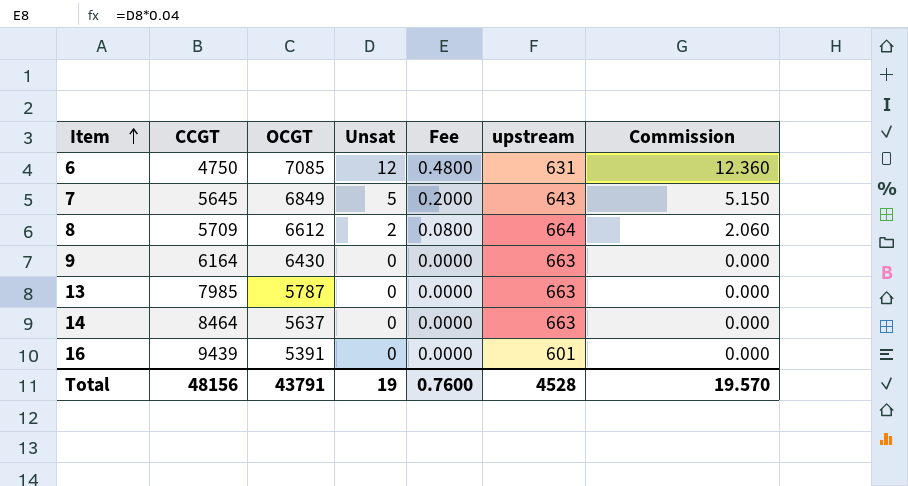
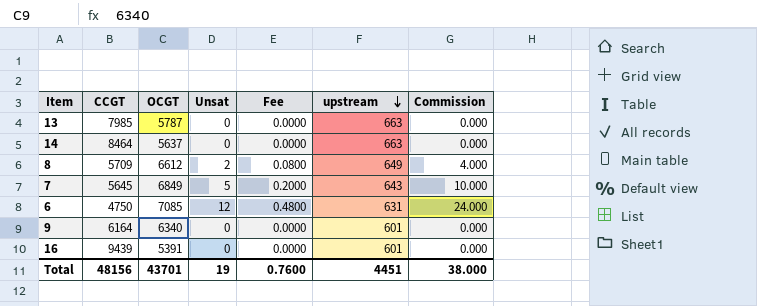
row order: Item ascending -> upstream descending
column Commission | formula: [Unsat] * 1.03 -> [Unsat] * 2
8 | upstream: 664 -> 649
9 | OCGT: 6430 -> 6340
9 | upstream: 663 -> 601
Total | OCGT: 43791 -> 43701
Total | upstream: 4528 -> 4451
Total | Commission: 19.570 -> 38.000

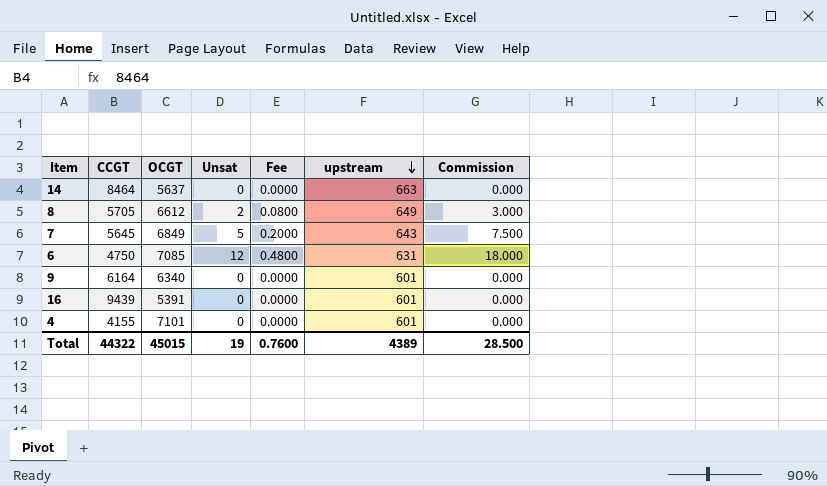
column Commission | formula: [Unsat] * 2 -> [Unsat] * 1.5
row 13: 7985 | 5787 | 0 | 0.0000 | 663 | 0.000 -> none
8 | CCGT: 5709 -> 5705
row 4: none -> 4155 | 7101 | 0 | 0.0000 | 601 | 0.000
Total | CCGT: 48156 -> 44322
Total | OCGT: 43701 -> 45015
Total | upstream: 4451 -> 4389
Total | Commission: 38.000 -> 28.500

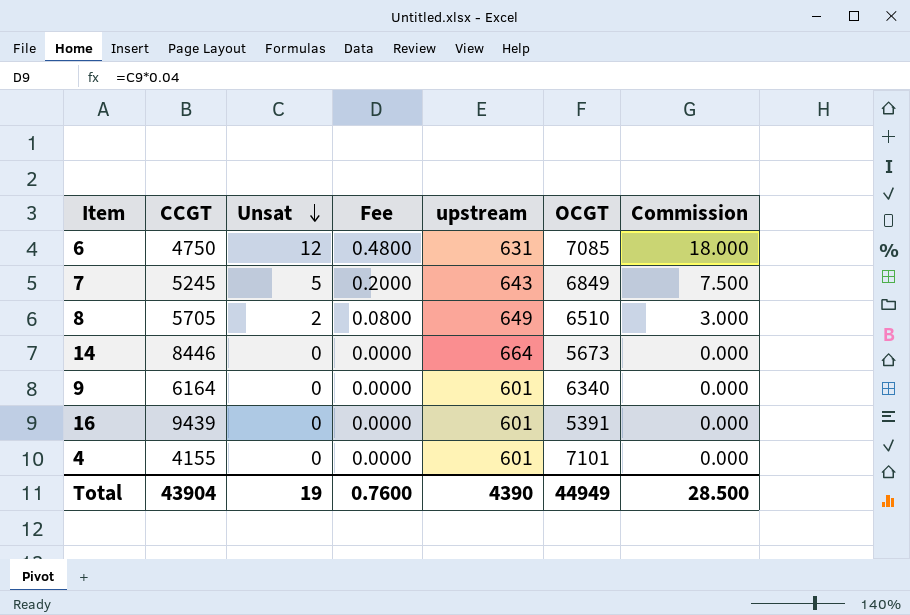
row order: upstream descending -> Unsat descending
column OCGT | position: 3 -> 6
7 | CCGT: 5645 -> 5245
8 | OCGT: 6612 -> 6510
14 | CCGT: 8464 -> 8446
14 | upstream: 663 -> 664
14 | OCGT: 5637 -> 5673
Total | CCGT: 44322 -> 43904
Total | upstream: 4389 -> 4390
Total | OCGT: 45015 -> 44949

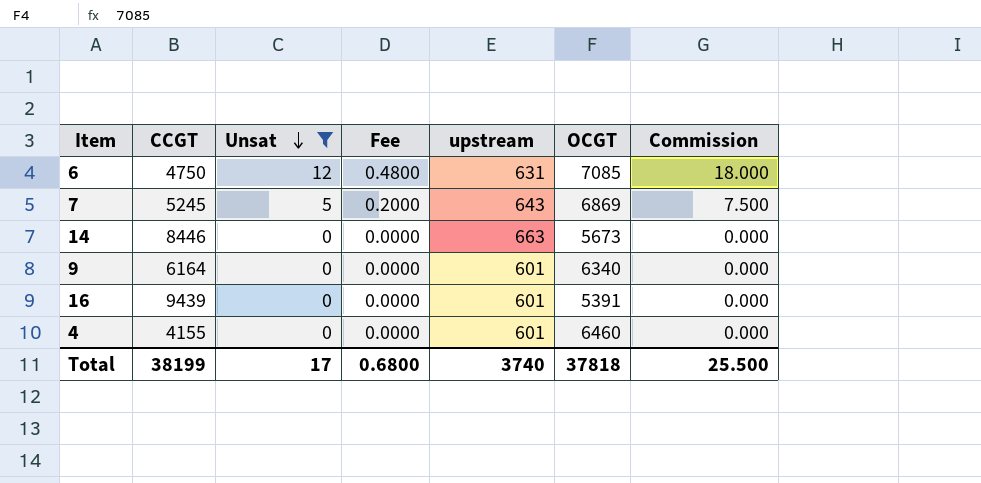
filter: none -> Unsat != 2
7 | OCGT: 6849 -> 6869
14 | upstream: 664 -> 663
4 | OCGT: 7101 -> 6460
Total | CCGT: 43904 -> 38199
Total | Unsat: 19 -> 17
Total | Fee: 0.7600 -> 0.6800
Total | upstream: 4390 -> 3740
Total | OCGT: 44949 -> 37818
Total | Commission: 28.500 -> 25.500

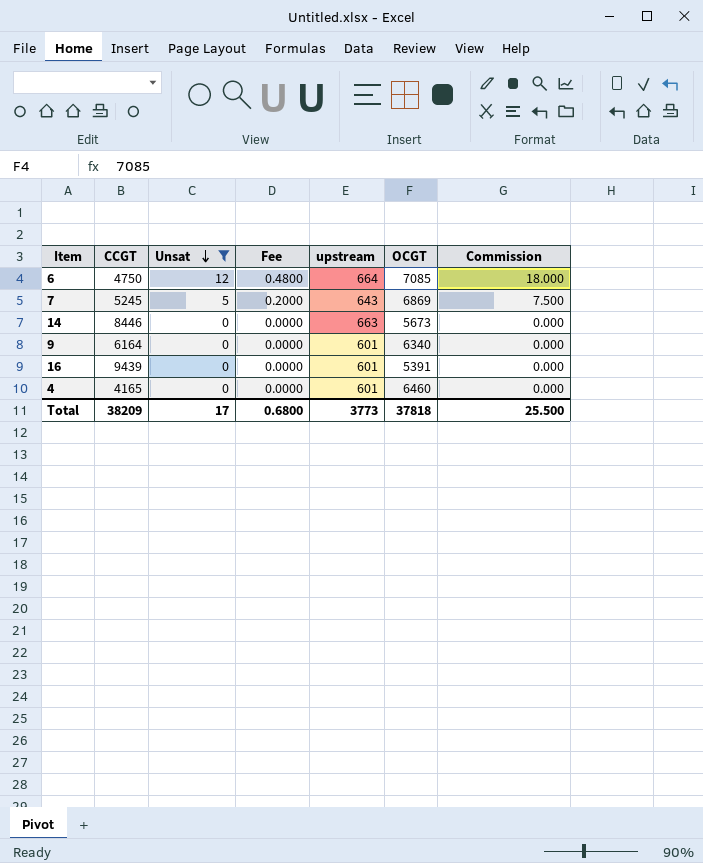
6 | upstream: 631 -> 664
4 | CCGT: 4155 -> 4165
Total | CCGT: 38199 -> 38209
Total | upstream: 3740 -> 3773

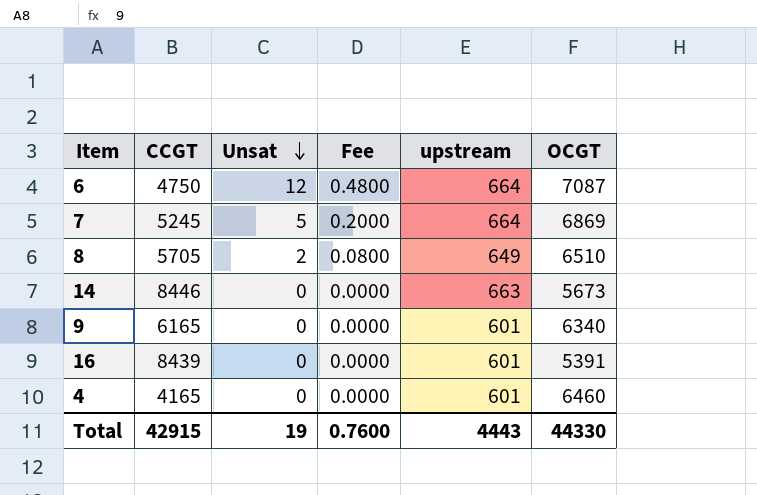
filter: Unsat != 2 -> none
column Commission | formula: [Unsat] * 1.5 -> none
6 | OCGT: 7085 -> 7087
7 | upstream: 643 -> 664
9 | CCGT: 6164 -> 6165
16 | CCGT: 9439 -> 8439
Total | CCGT: 38209 -> 42915
Total | Unsat: 17 -> 19
Total | Fee: 0.6800 -> 0.7600
Total | upstream: 3773 -> 4443
Total | OCGT: 37818 -> 44330

